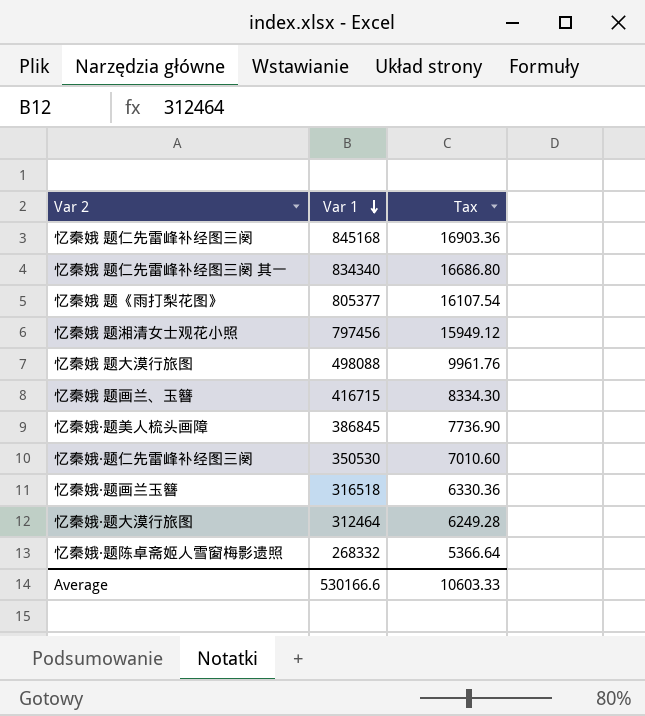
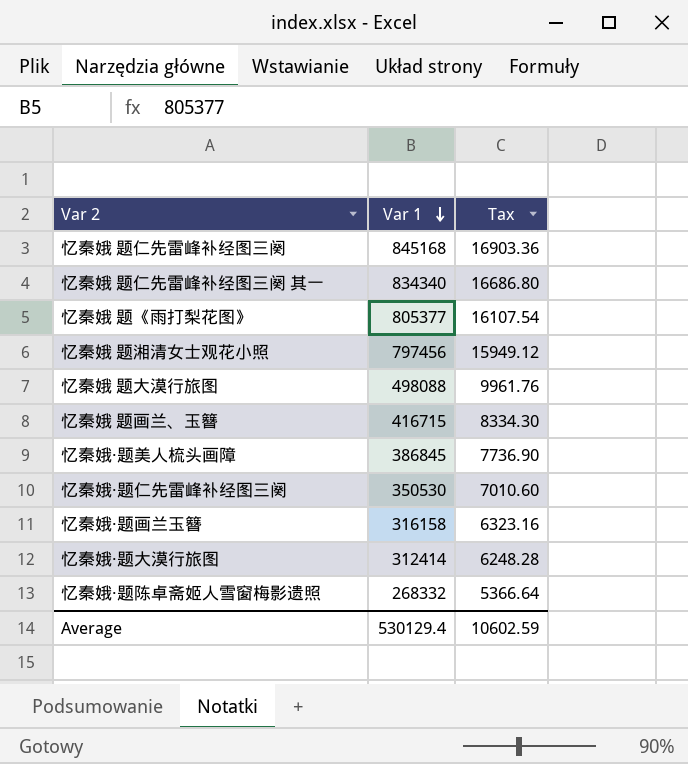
忆秦娥·题画兰玉簪 | Var 1: 316518 -> 316158
忆秦娥·题画兰玉簪 | Tax: 6330.36 -> 6323.16
忆秦娥·题大漠行旅图 | Var 1: 312464 -> 312414
忆秦娥·题大漠行旅图 | Tax: 6249.28 -> 6248.28
Average | Var 1: 530166.6 -> 530129.4
Average | Tax: 10603.33 -> 10602.59

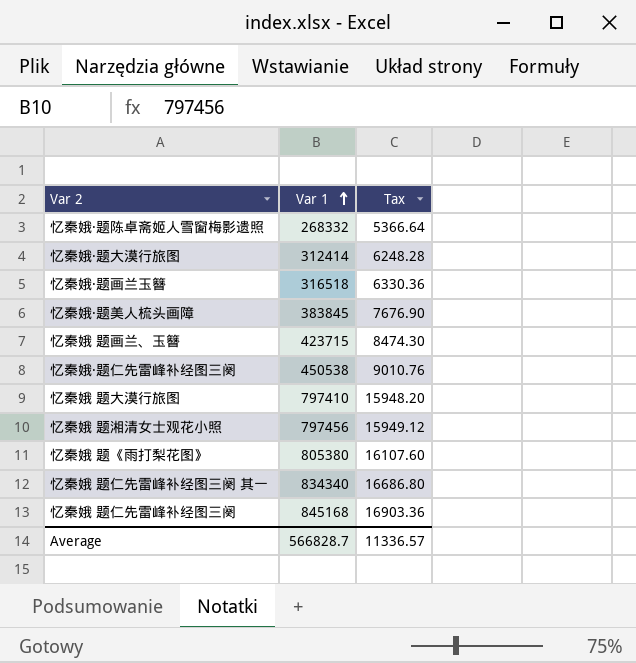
row order: Var 1 descending -> Var 1 ascending
忆秦娥·题画兰玉簪 | Var 1: 316158 -> 316518
忆秦娥·题画兰玉簪 | Tax: 6323.16 -> 6330.36
忆秦娥·题美人梳头画障 | Var 1: 386845 -> 383845
忆秦娥·题美人梳头画障 | Tax: 7736.90 -> 7676.90
忆秦娥 题画兰、玉簪 | Var 1: 416715 -> 423715
忆秦娥 题画兰、玉簪 | Tax: 8334.30 -> 8474.30
忆秦娥·题仁先雷峰补经图三阕 | Var 1: 350530 -> 450538
忆秦娥·题仁先雷峰补经图三阕 | Tax: 7010.60 -> 9010.76
忆秦娥 题大漠行旅图 | Var 1: 498088 -> 797410
忆秦娥 题大漠行旅图 | Tax: 9961.76 -> 15948.20
忆秦娥 题《雨打梨花图》 | Var 1: 805377 -> 805380
忆秦娥 题《雨打梨花图》 | Tax: 16107.54 -> 16107.60
Average | Var 1: 530129.4 -> 566828.7
Average | Tax: 10602.59 -> 11336.57

